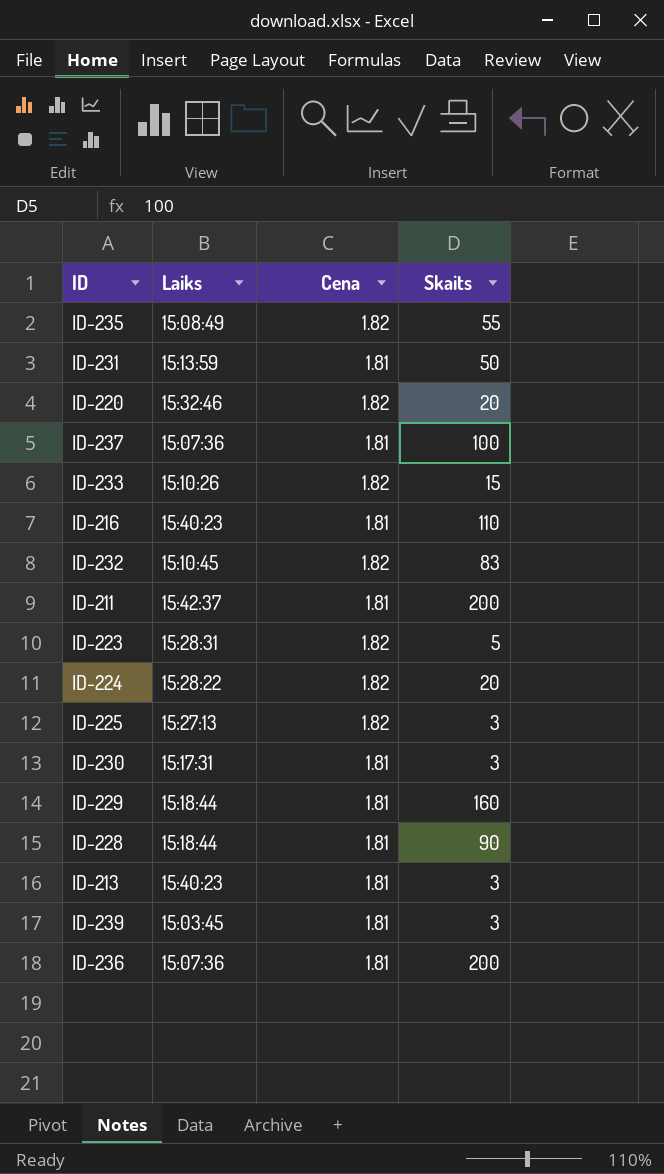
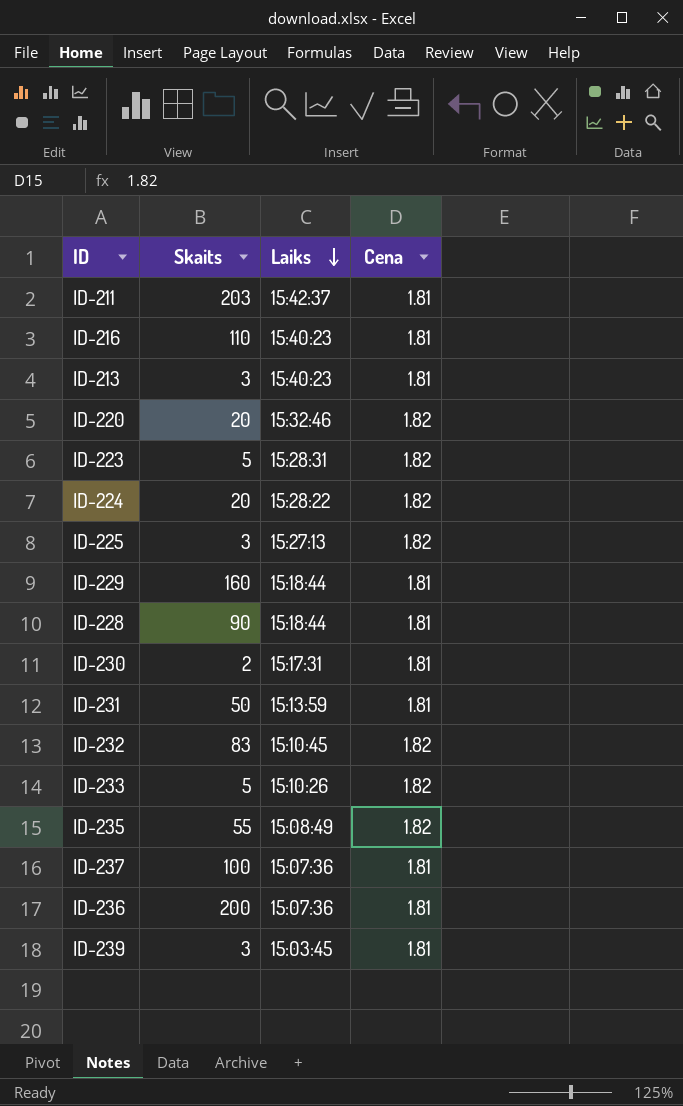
row order: none -> Laiks descending
column Skaits | position: 4 -> 2
ID-211 | Skaits: 200 -> 203
ID-230 | Skaits: 3 -> 2
ID-233 | Skaits: 15 -> 5

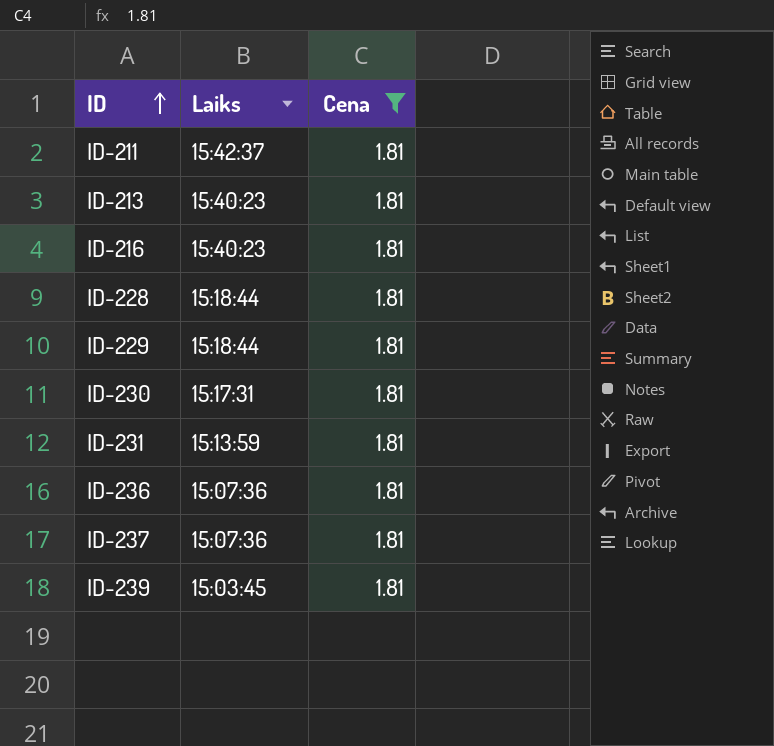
filter: none -> Cena = 1.81
row order: Laiks descending -> ID ascending
column Skaits | position: 2 -> none

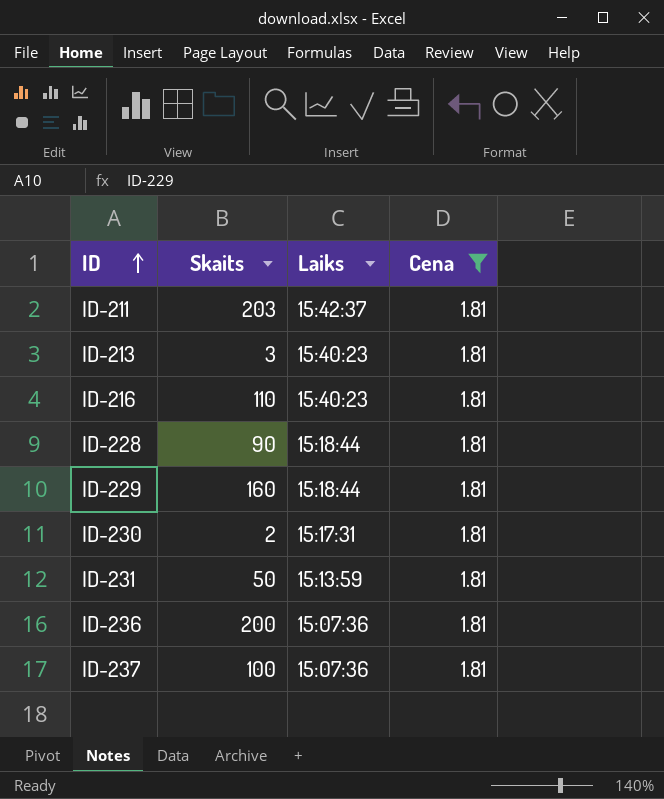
column Skaits | position: none -> 2
row ID-239: 15:03:45 | 1.81 -> none

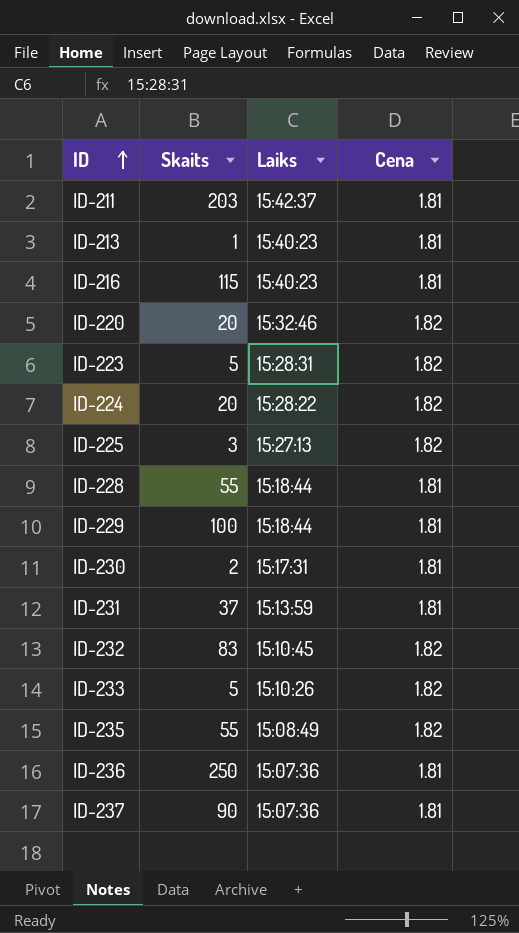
filter: Cena = 1.81 -> none
ID-213 | Skaits: 3 -> 1
ID-216 | Skaits: 110 -> 115
ID-228 | Skaits: 90 -> 55
ID-229 | Skaits: 160 -> 100
ID-231 | Skaits: 50 -> 37
ID-236 | Skaits: 200 -> 250
ID-237 | Skaits: 100 -> 90

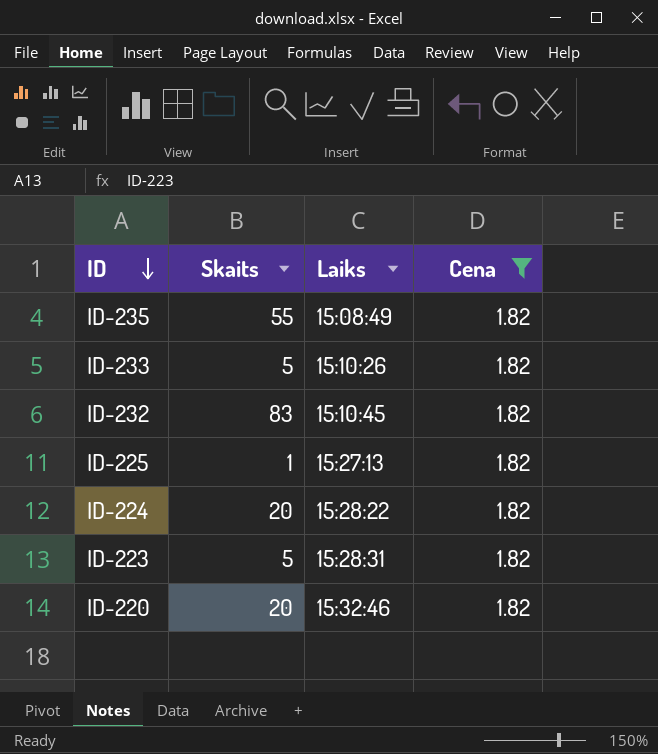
filter: none -> Cena = 1.82
row order: ID ascending -> ID descending
ID-225 | Skaits: 3 -> 1

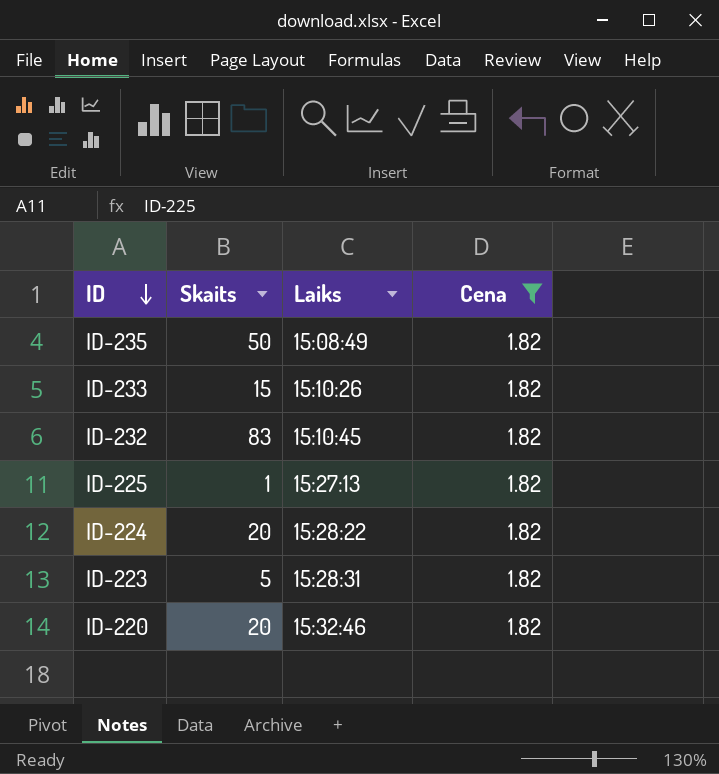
ID-235 | Skaits: 55 -> 50
ID-233 | Skaits: 5 -> 15

